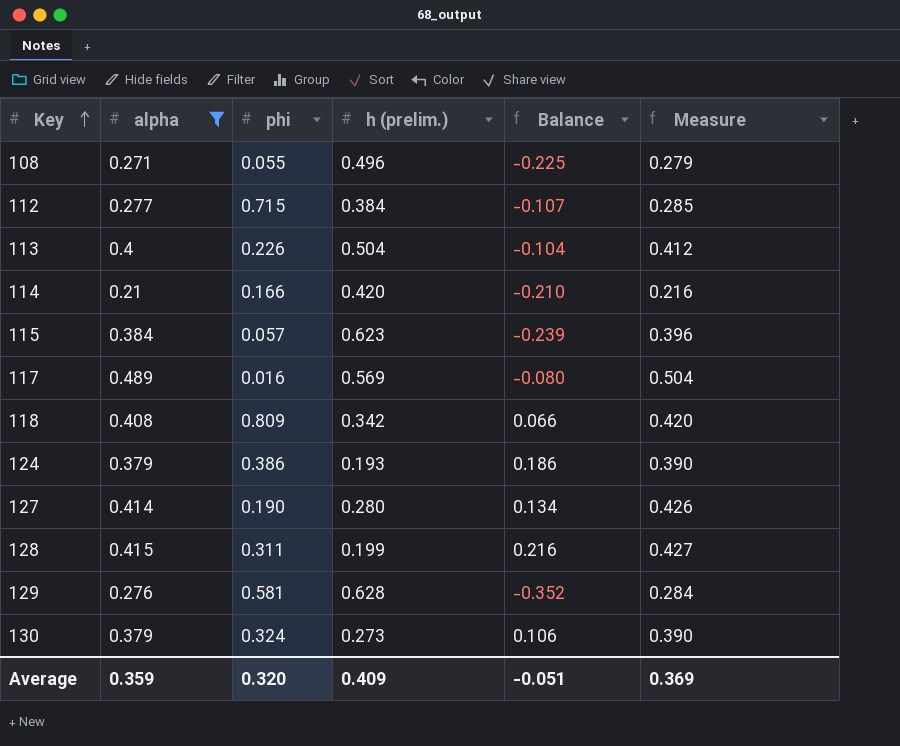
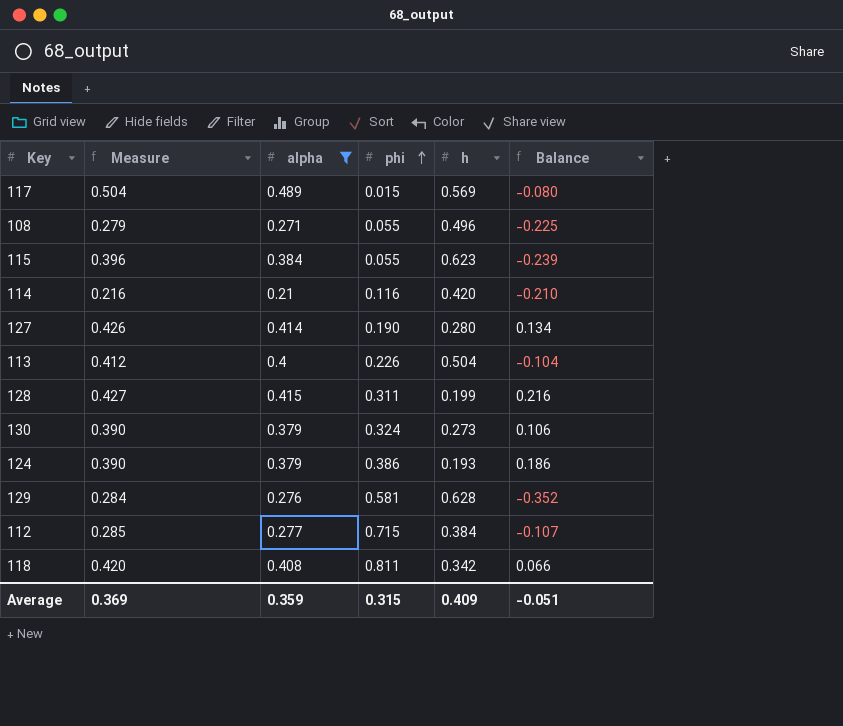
row order: Key ascending -> phi ascending
column Measure | position: 6 -> 2
column name: h (prelim.) -> h
117 | phi: 0.016 -> 0.015
115 | phi: 0.057 -> 0.055
114 | phi: 0.166 -> 0.116
118 | phi: 0.809 -> 0.811
Average | phi: 0.320 -> 0.315

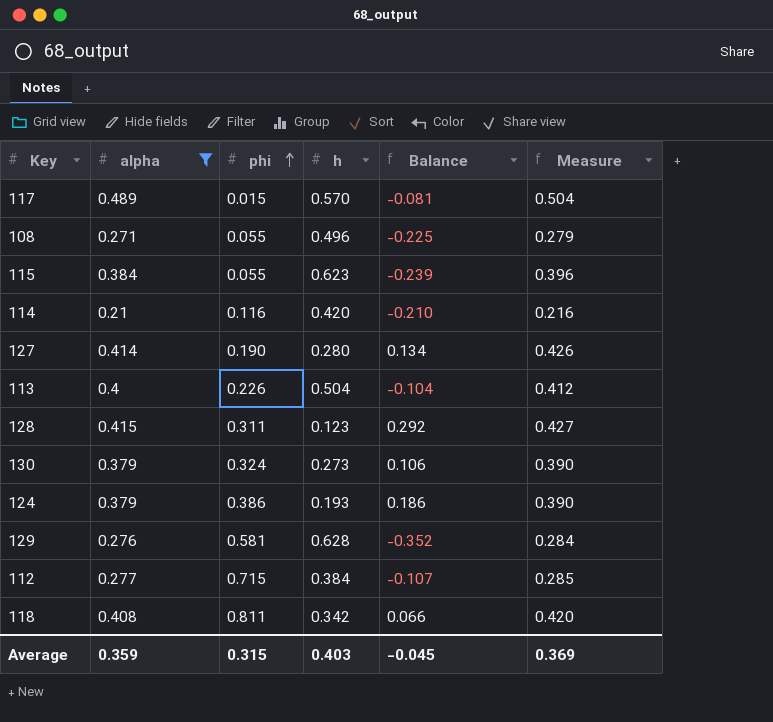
column Measure | position: 2 -> 6
117 | h: 0.569 -> 0.570
117 | Balance: -0.080 -> -0.081
128 | h: 0.199 -> 0.123
128 | Balance: 0.216 -> 0.292
Average | h: 0.409 -> 0.403
Average | Balance: -0.051 -> -0.045

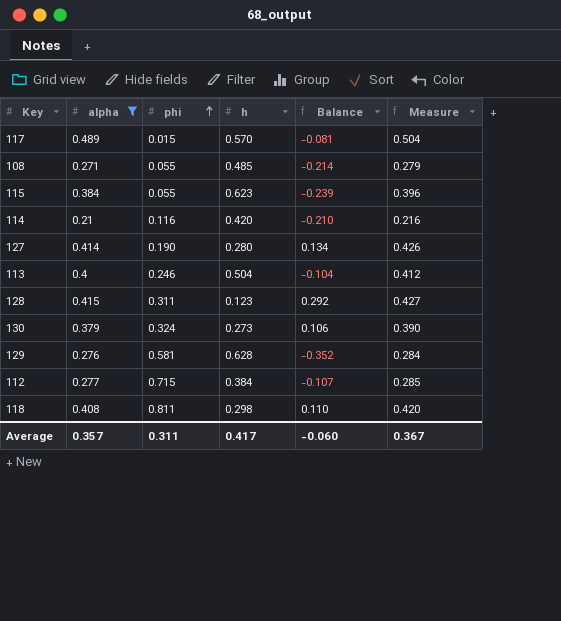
row 124: 0.379 | 0.386 | 0.193 | 0.186 | 0.390 -> none
108 | h: 0.496 -> 0.485
108 | Balance: -0.225 -> -0.214
113 | phi: 0.226 -> 0.246
118 | h: 0.342 -> 0.298
118 | Balance: 0.066 -> 0.110
Average | alpha: 0.359 -> 0.357
Average | phi: 0.315 -> 0.311
Average | h: 0.403 -> 0.417
Average | Balance: -0.045 -> -0.060
Average | Measure: 0.369 -> 0.367

